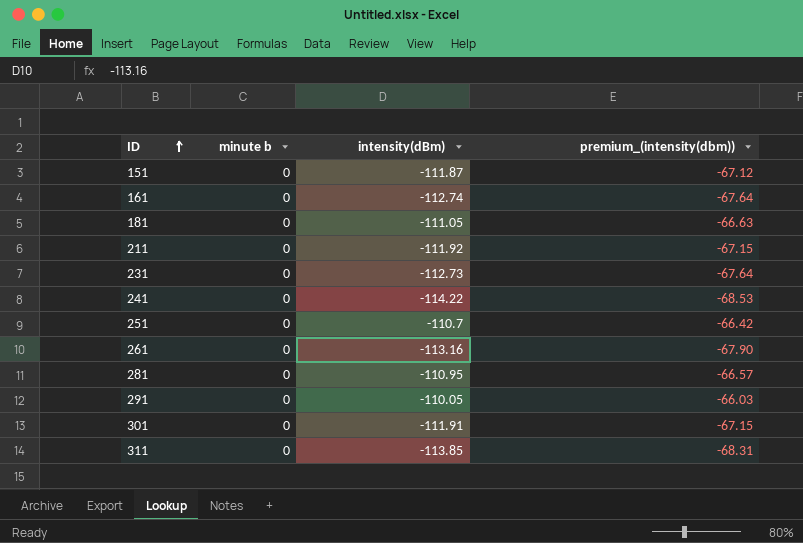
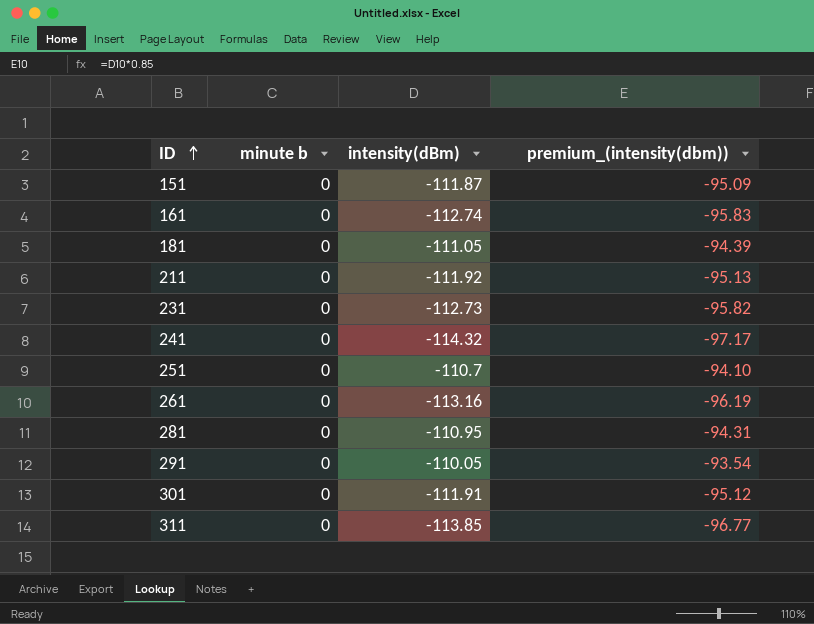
column premium_(intensity(dbm)) | formula: [intensity(dBm)] * 0.6 -> [intensity(dBm)] * 0.85
241 | intensity(dBm): -114.22 -> -114.32

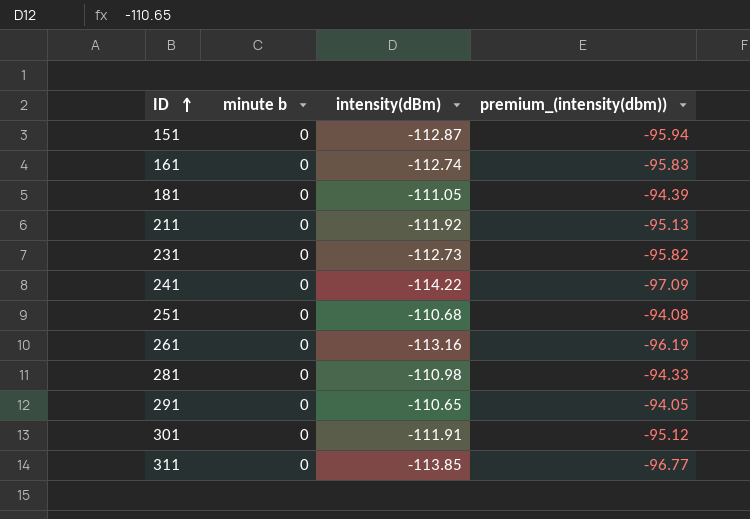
151 | intensity(dBm): -111.87 -> -112.87
151 | premium_(intensity(dbm)): -95.09 -> -95.94
241 | intensity(dBm): -114.32 -> -114.22
241 | premium_(intensity(dbm)): -97.17 -> -97.09
251 | intensity(dBm): -110.7 -> -110.68
251 | premium_(intensity(dbm)): -94.10 -> -94.08
281 | intensity(dBm): -110.95 -> -110.98
281 | premium_(intensity(dbm)): -94.31 -> -94.33
291 | intensity(dBm): -110.05 -> -110.65
291 | premium_(intensity(dbm)): -93.54 -> -94.05

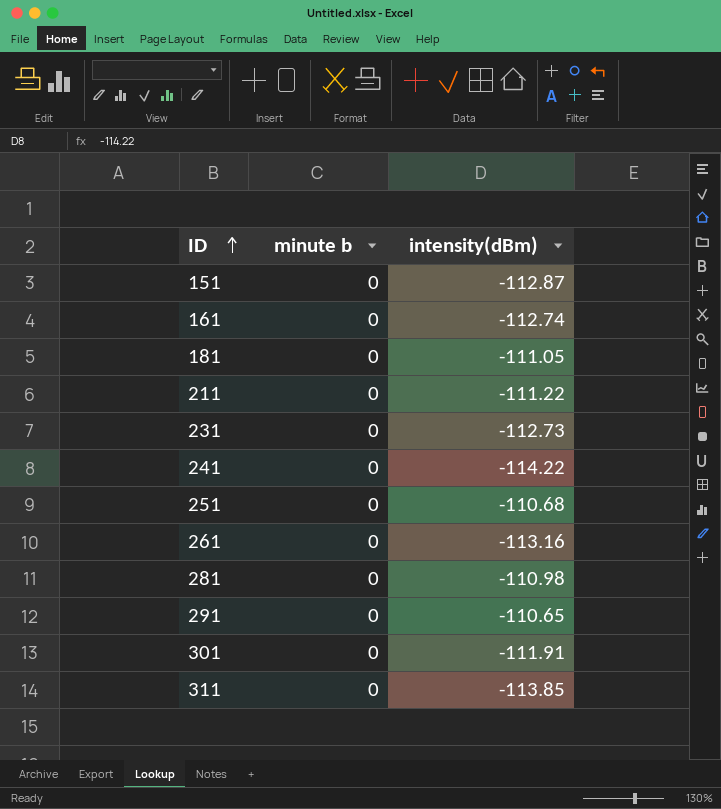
column premium_(intensity(dbm)) | formula: [intensity(dBm)] * 0.85 -> none
211 | intensity(dBm): -111.92 -> -111.22

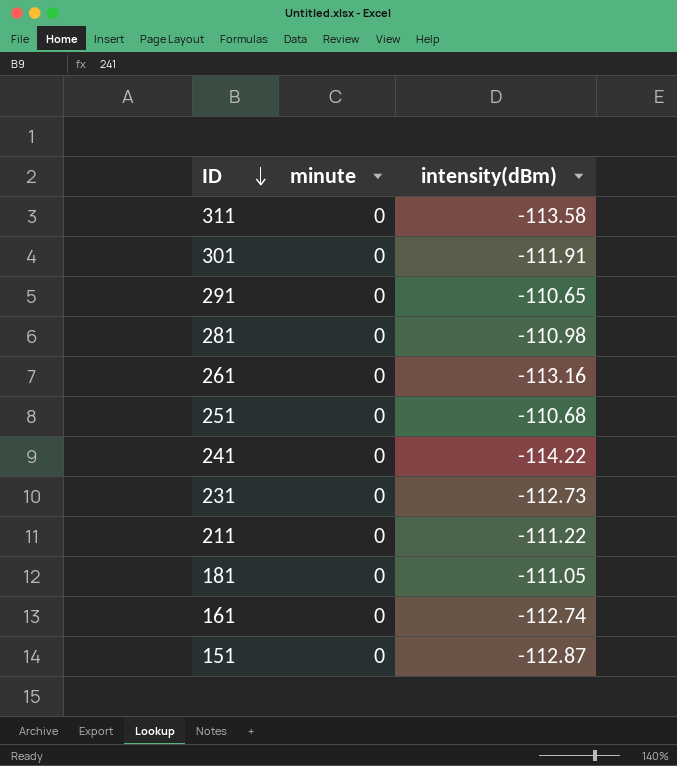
row order: ID ascending -> ID descending
column name: minute b -> minute
311 | intensity(dBm): -113.85 -> -113.58

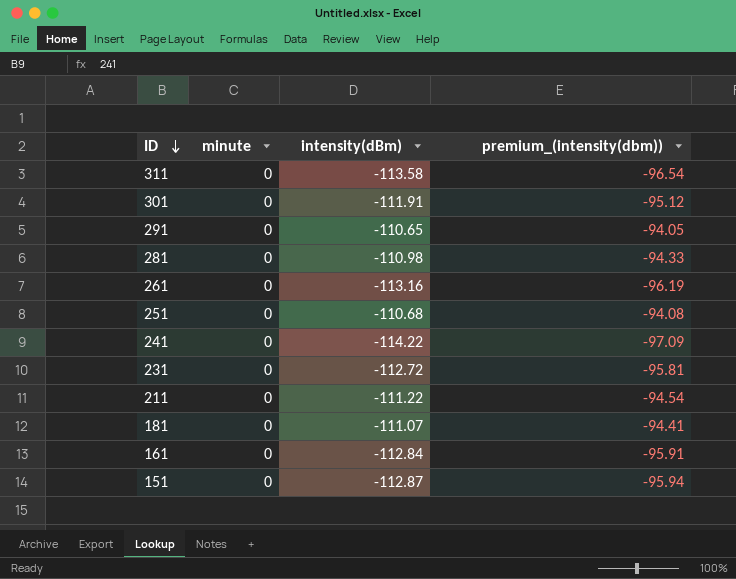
column premium_(intensity(dbm)) | formula: none -> [intensity(dBm)] * 0.85
231 | intensity(dBm): -112.73 -> -112.72
181 | intensity(dBm): -111.05 -> -111.07
161 | intensity(dBm): -112.74 -> -112.84

